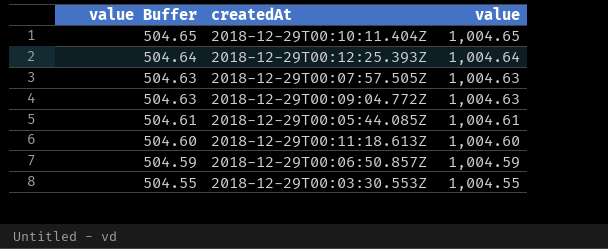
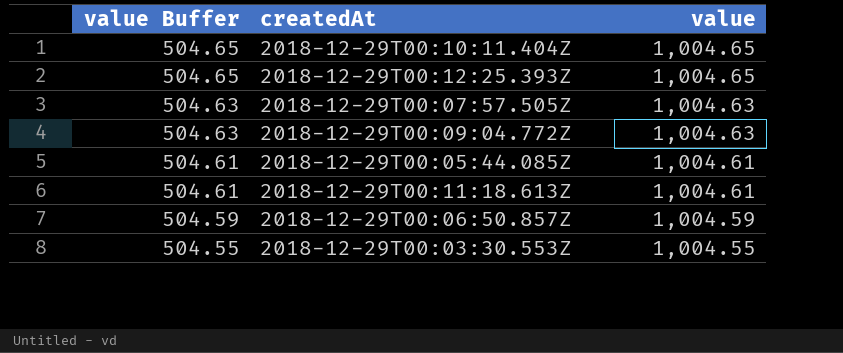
2018-12-29T00:12:25.393Z | value Buffer: 504.64 -> 504.65
2018-12-29T00:12:25.393Z | value: 1,004.64 -> 1,004.65
2018-12-29T00:11:18.613Z | value Buffer: 504.60 -> 504.61
2018-12-29T00:11:18.613Z | value: 1,004.60 -> 1,004.61

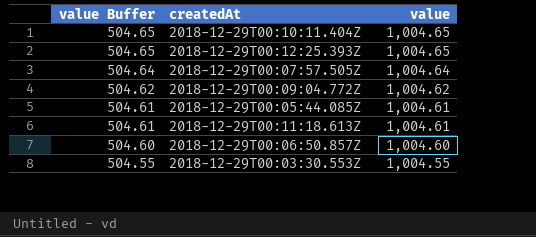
2018-12-29T00:07:57.505Z | value Buffer: 504.63 -> 504.64
2018-12-29T00:07:57.505Z | value: 1,004.63 -> 1,004.64
2018-12-29T00:09:04.772Z | value Buffer: 504.63 -> 504.62
2018-12-29T00:09:04.772Z | value: 1,004.63 -> 1,004.62
2018-12-29T00:06:50.857Z | value Buffer: 504.59 -> 504.60
2018-12-29T00:06:50.857Z | value: 1,004.59 -> 1,004.60

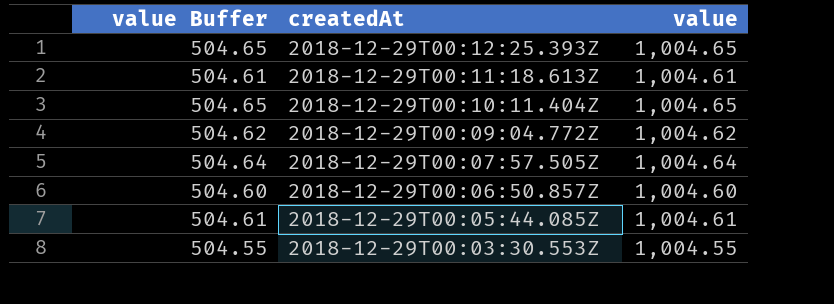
row order: value Buffer descending -> createdAt descending

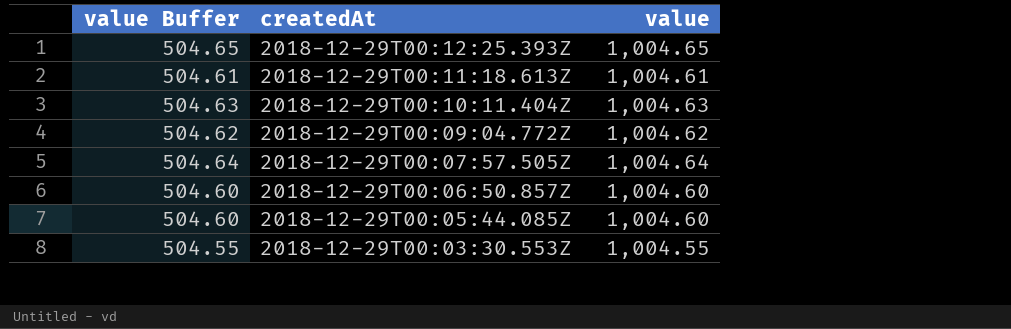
2018-12-29T00:10:11.404Z | value Buffer: 504.65 -> 504.63
2018-12-29T00:10:11.404Z | value: 1,004.65 -> 1,004.63
2018-12-29T00:05:44.085Z | value Buffer: 504.61 -> 504.60
2018-12-29T00:05:44.085Z | value: 1,004.61 -> 1,004.60

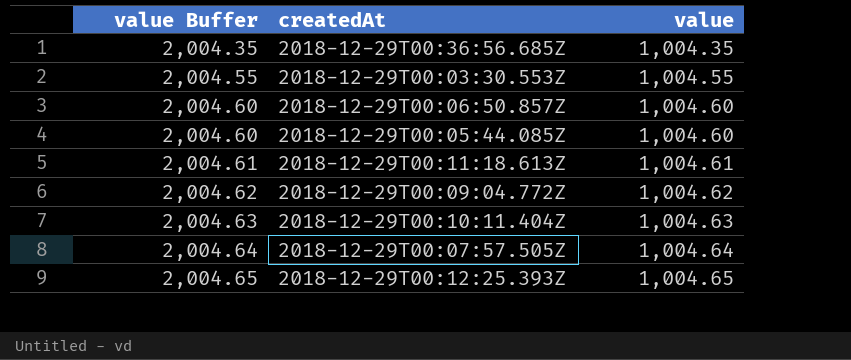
row order: createdAt descending -> value Buffer ascending
column value Buffer | formula: [value] - 500 -> [value] + 1000
row 2018-12-29T00:36:56.685Z: none -> 2,004.35 | 1,004.35

